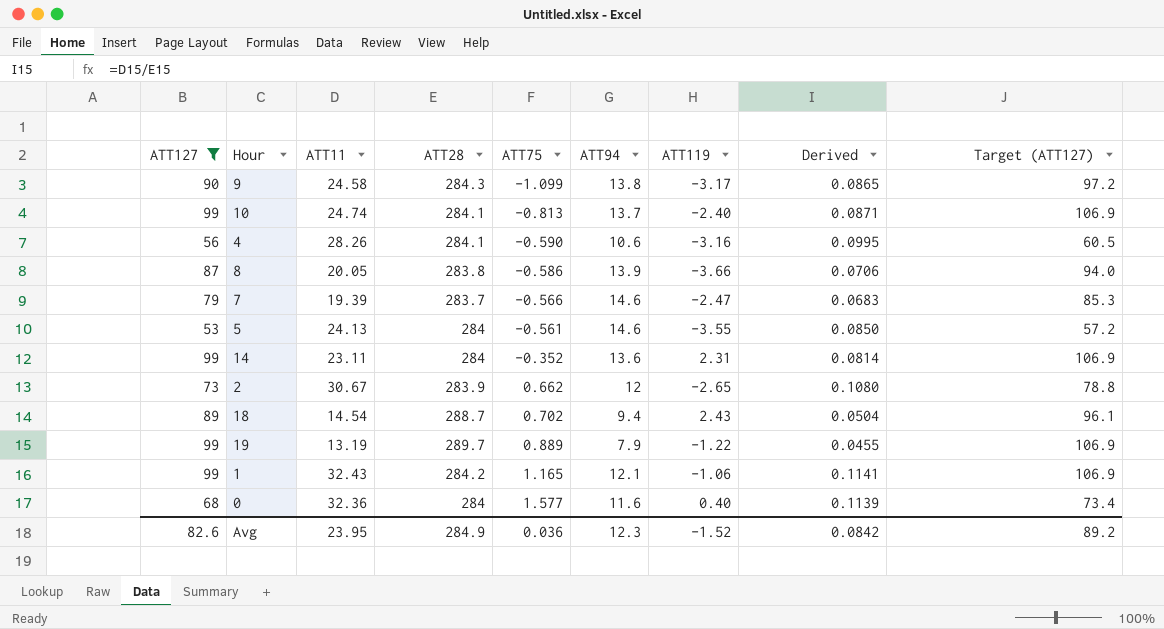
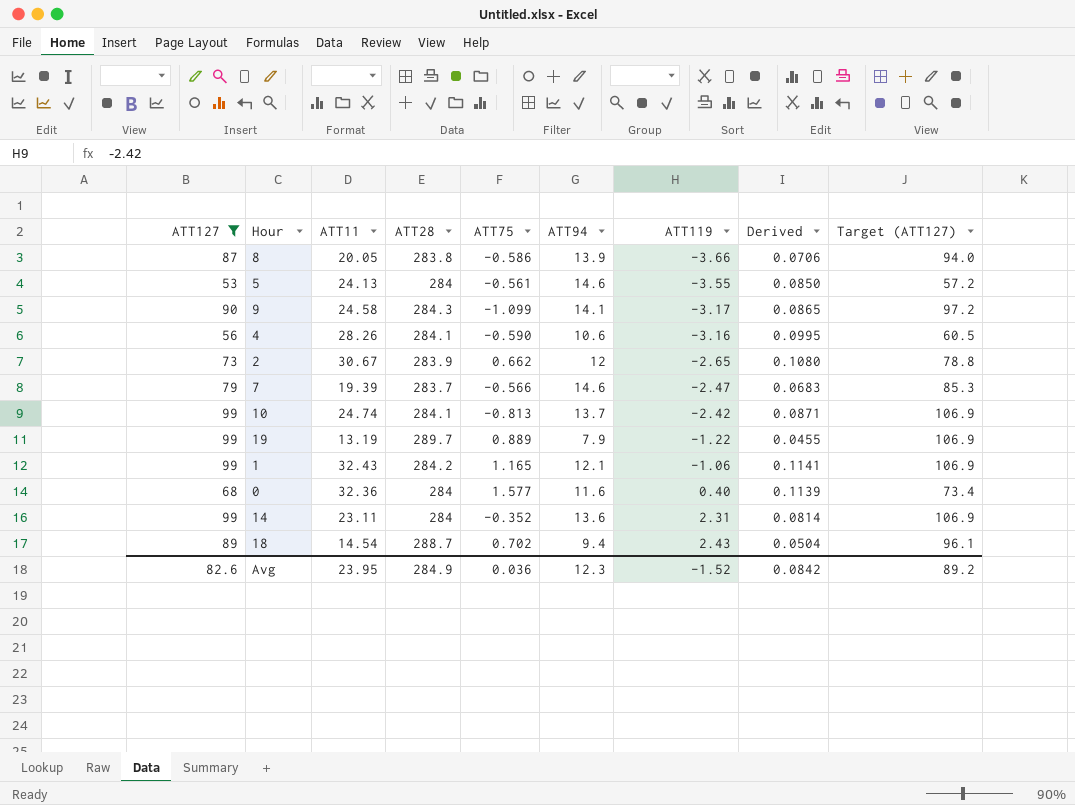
row order: ATT75 ascending -> ATT119 ascending
9 | ATT94: 13.8 -> 14.1
10 | ATT119: -2.40 -> -2.42

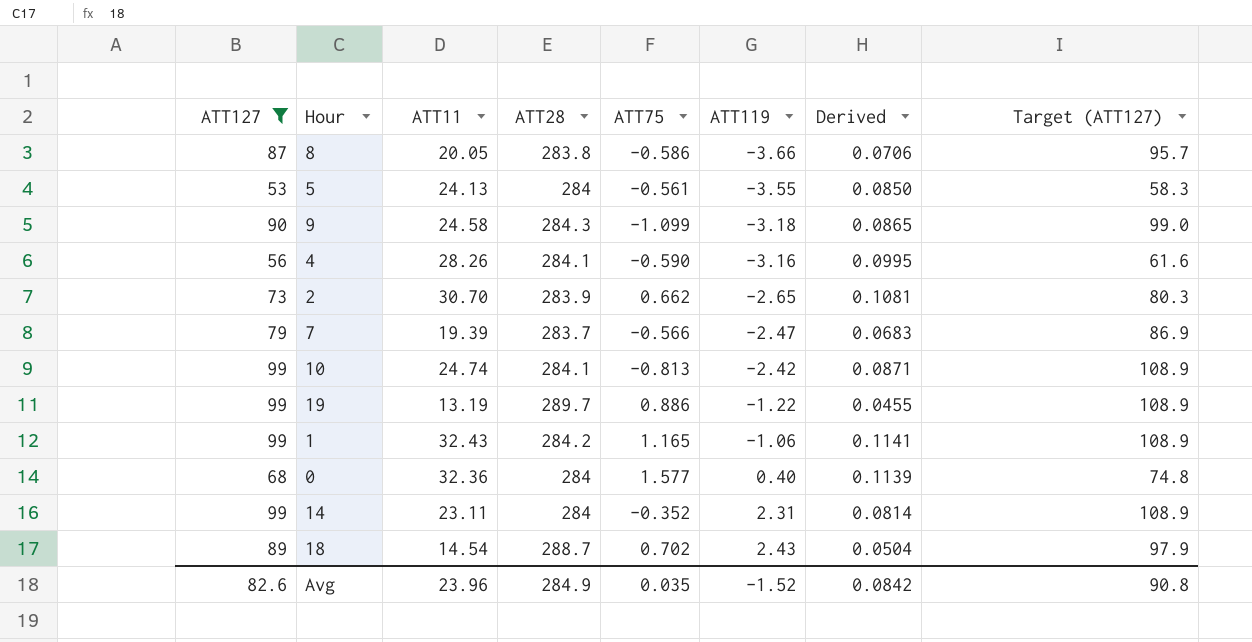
column ATT94 | position: 6 -> none
column Target (ATT127) | formula: [ATT127] * 1.08 -> [ATT127] * 1.1
9 | ATT119: -3.17 -> -3.18
2 | ATT11: 30.67 -> 30.70
2 | Derived: 0.1080 -> 0.1081
19 | ATT75: 0.889 -> 0.886
Avg | ATT11: 23.95 -> 23.96
Avg | ATT75: 0.036 -> 0.035
Avg | Target (ATT127): 89.2 -> 90.8

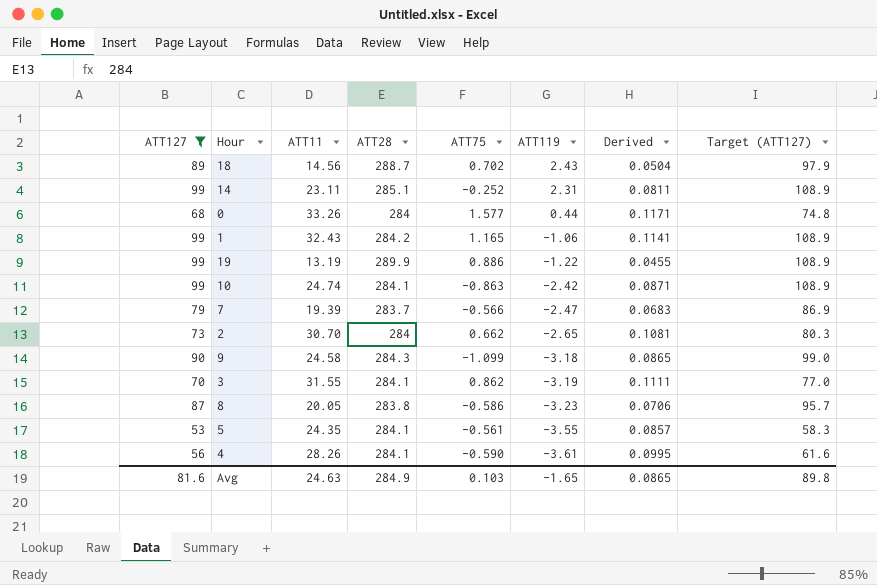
row order: ATT119 ascending -> ATT119 descending
18 | ATT11: 14.54 -> 14.56
14 | ATT28: 284 -> 285.1
14 | ATT75: -0.352 -> -0.252
14 | Derived: 0.0814 -> 0.0811
0 | ATT11: 32.36 -> 33.26
0 | ATT119: 0.40 -> 0.44
0 | Derived: 0.1139 -> 0.1171
19 | ATT28: 289.7 -> 289.9
10 | ATT75: -0.813 -> -0.863
2 | ATT28: 283.9 -> 284
row 3: none -> 70 | 31.55 | 284.1 | 0.862 | -3.19 | 0.1111 | 77.0
8 | ATT119: -3.66 -> -3.23
5 | ATT11: 24.13 -> 24.35
5 | ATT28: 284 -> 284.1
5 | Derived: 0.0850 -> 0.0857
4 | ATT119: -3.16 -> -3.61
Avg | ATT127: 82.6 -> 81.6
Avg | ATT11: 23.96 -> 24.63
Avg | ATT75: 0.035 -> 0.103
Avg | ATT119: -1.52 -> -1.65
Avg | Derived: 0.0842 -> 0.0865
Avg | Target (ATT127): 90.8 -> 89.8

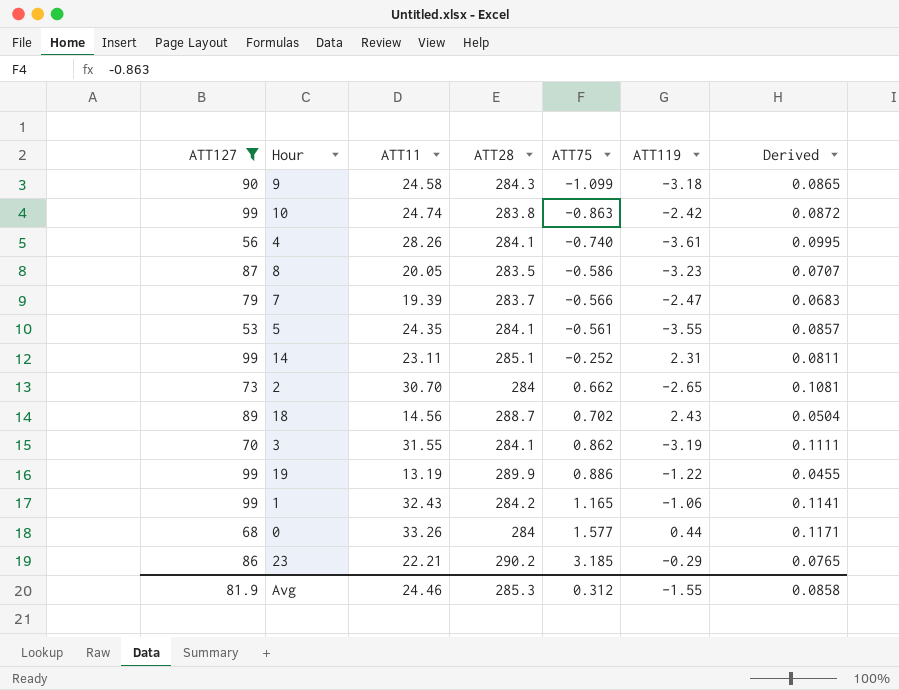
row order: ATT119 descending -> ATT75 ascending
column Target (ATT127) | formula: [ATT127] * 1.1 -> none
10 | ATT28: 284.1 -> 283.8
10 | Derived: 0.0871 -> 0.0872
4 | ATT75: -0.590 -> -0.740
8 | ATT28: 283.8 -> 283.5
8 | Derived: 0.0706 -> 0.0707
row 23: none -> 86 | 22.21 | 290.2 | 3.185 | -0.29 | 0.0765
Avg | ATT127: 81.6 -> 81.9
Avg | ATT11: 24.63 -> 24.46
Avg | ATT28: 284.9 -> 285.3
Avg | ATT75: 0.103 -> 0.312
Avg | ATT119: -1.65 -> -1.55
Avg | Derived: 0.0865 -> 0.0858

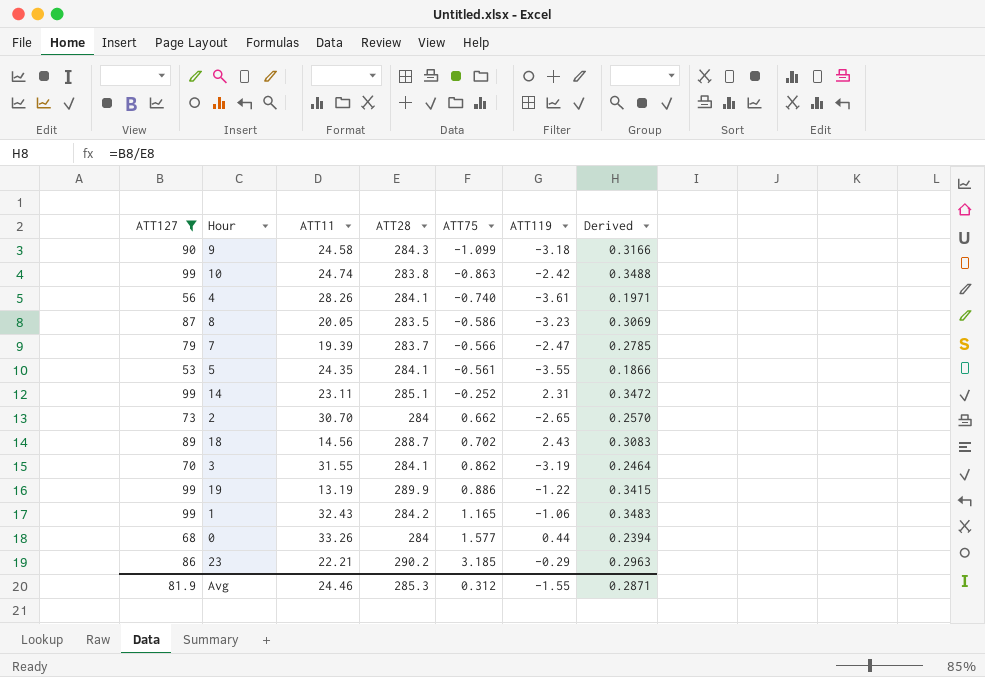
column Derived | formula: [ATT11] / [ATT28] -> [ATT127] / [ATT28]
Avg | Derived: 0.0858 -> 0.2871

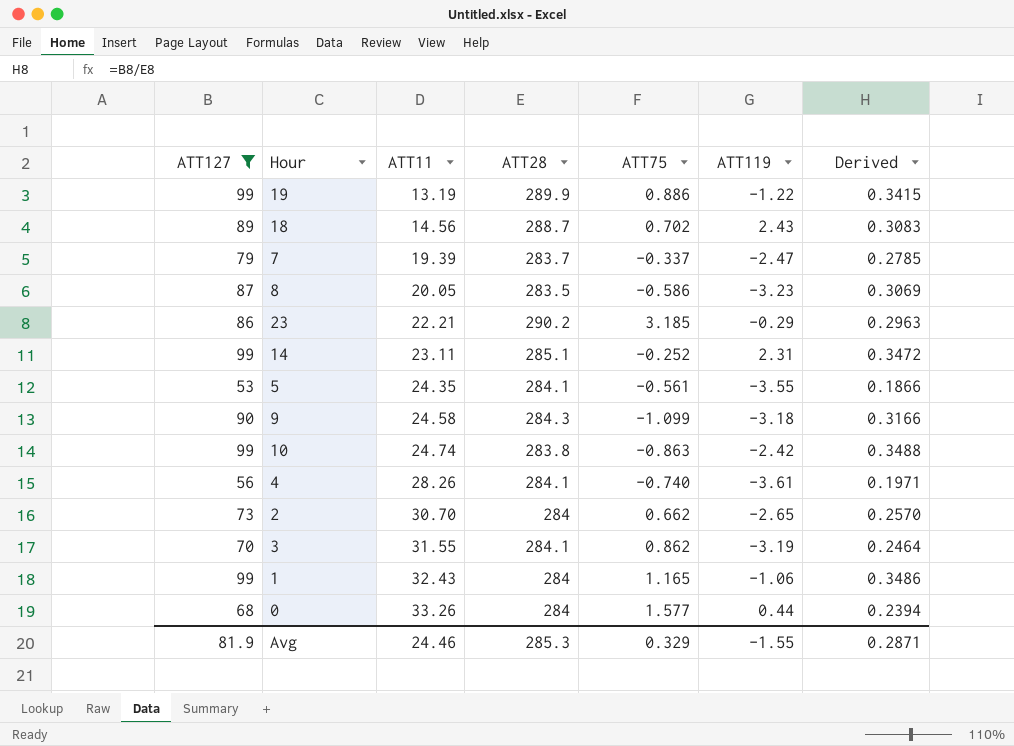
row order: ATT75 ascending -> ATT11 ascending
7 | ATT75: -0.566 -> -0.337
1 | ATT28: 284.2 -> 284
1 | Derived: 0.3483 -> 0.3486
Avg | ATT75: 0.312 -> 0.329

